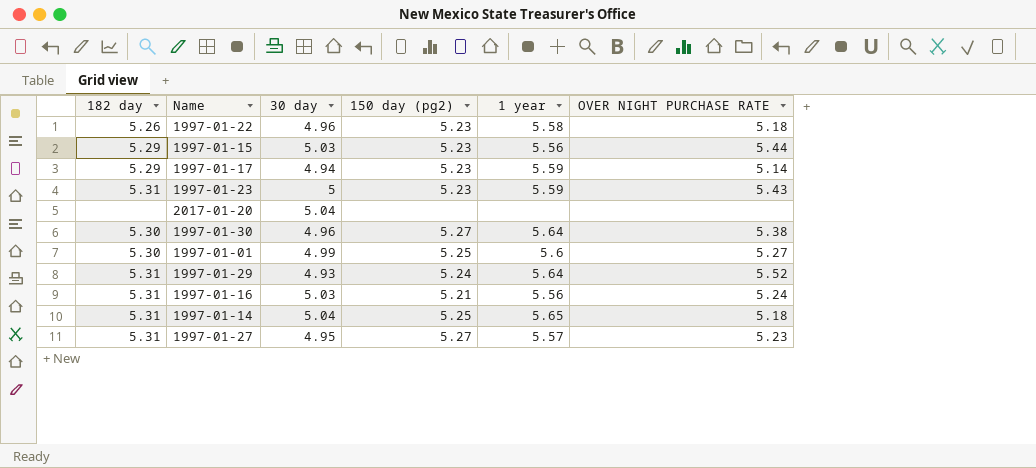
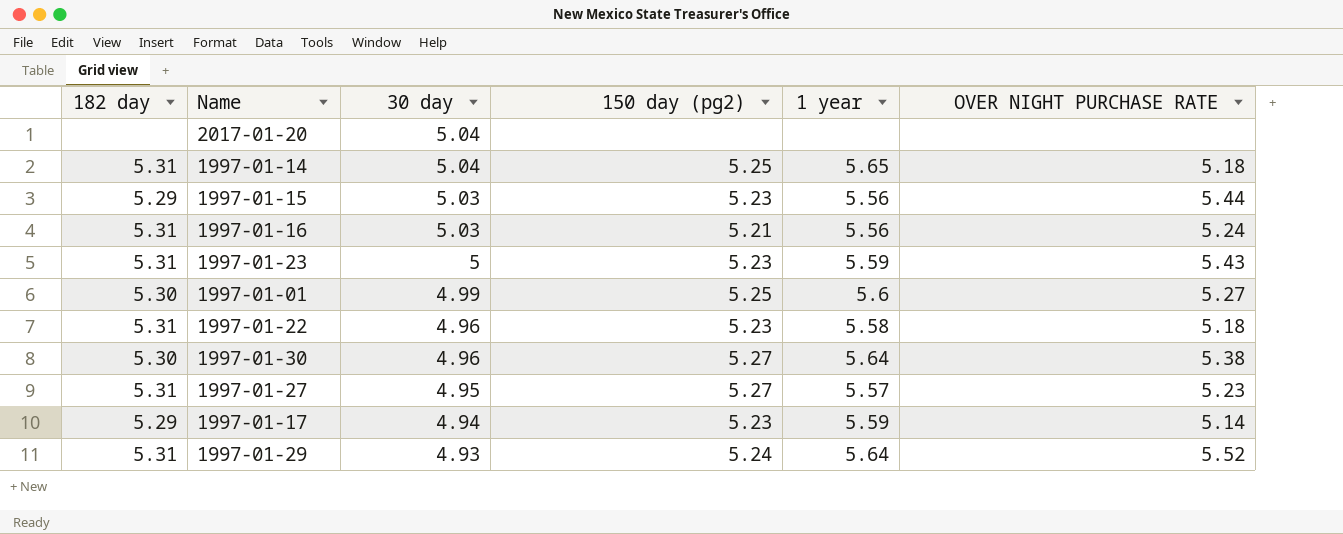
row order: none -> 30 day descending
1997-01-22 | 182 day: 5.26 -> 5.31

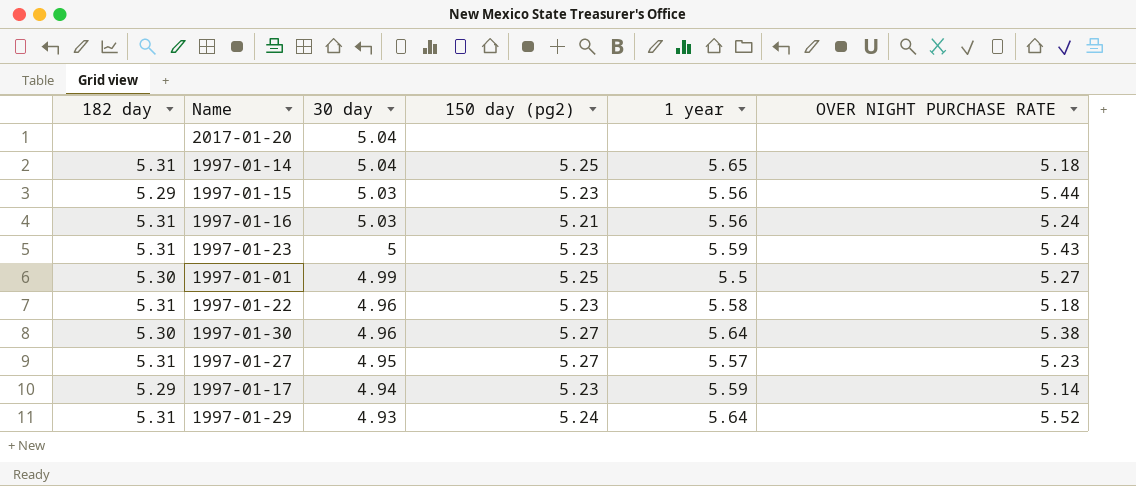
1997-01-01 | 1 year: 5.6 -> 5.5

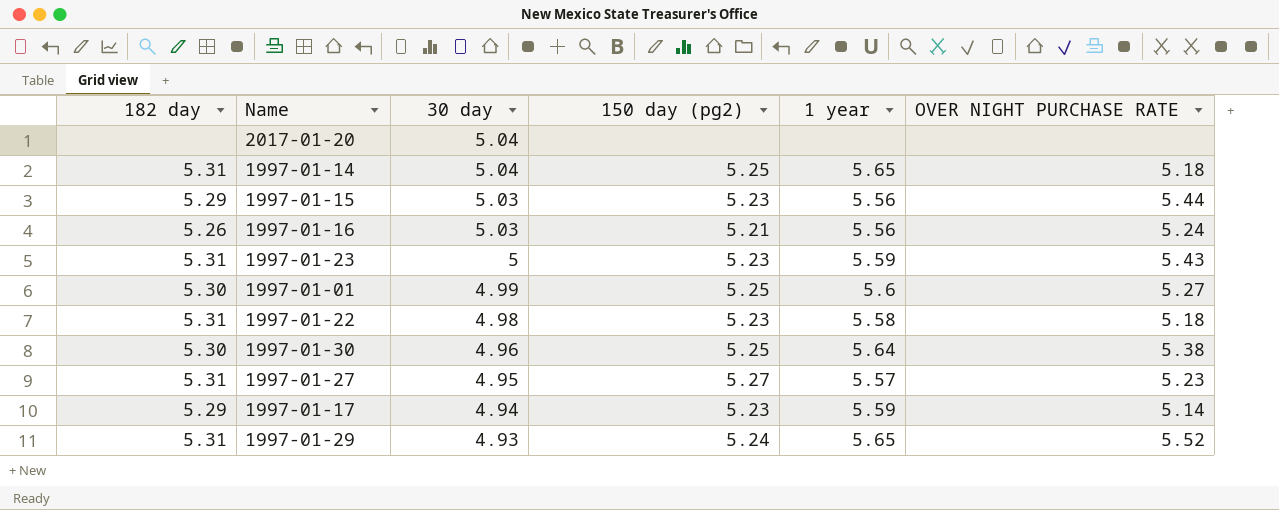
1997-01-16 | 182 day: 5.31 -> 5.26
1997-01-01 | 1 year: 5.5 -> 5.6
1997-01-22 | 30 day: 4.96 -> 4.98
1997-01-30 | 150 day (pg2): 5.27 -> 5.25
1997-01-29 | 1 year: 5.64 -> 5.65

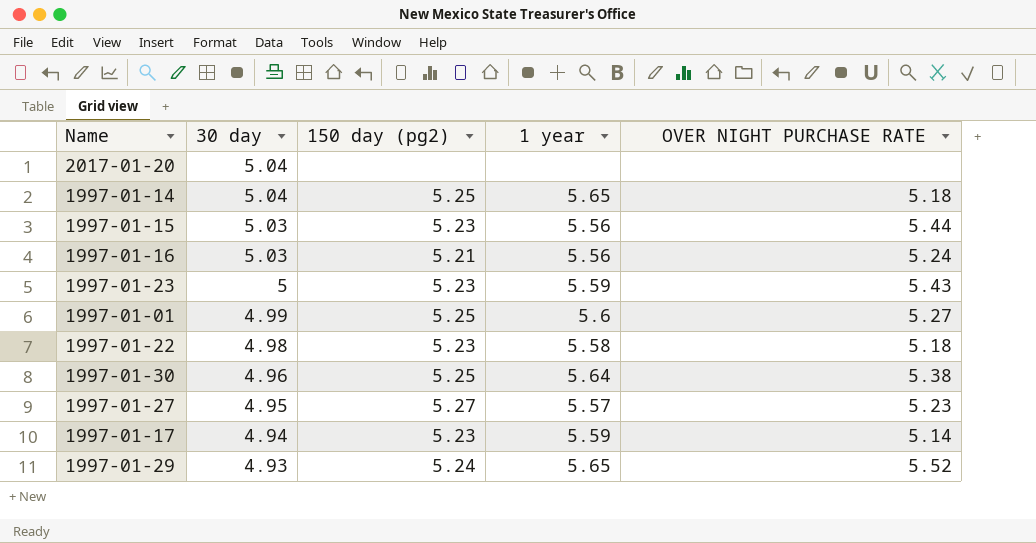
column 182 day | position: 1 -> none

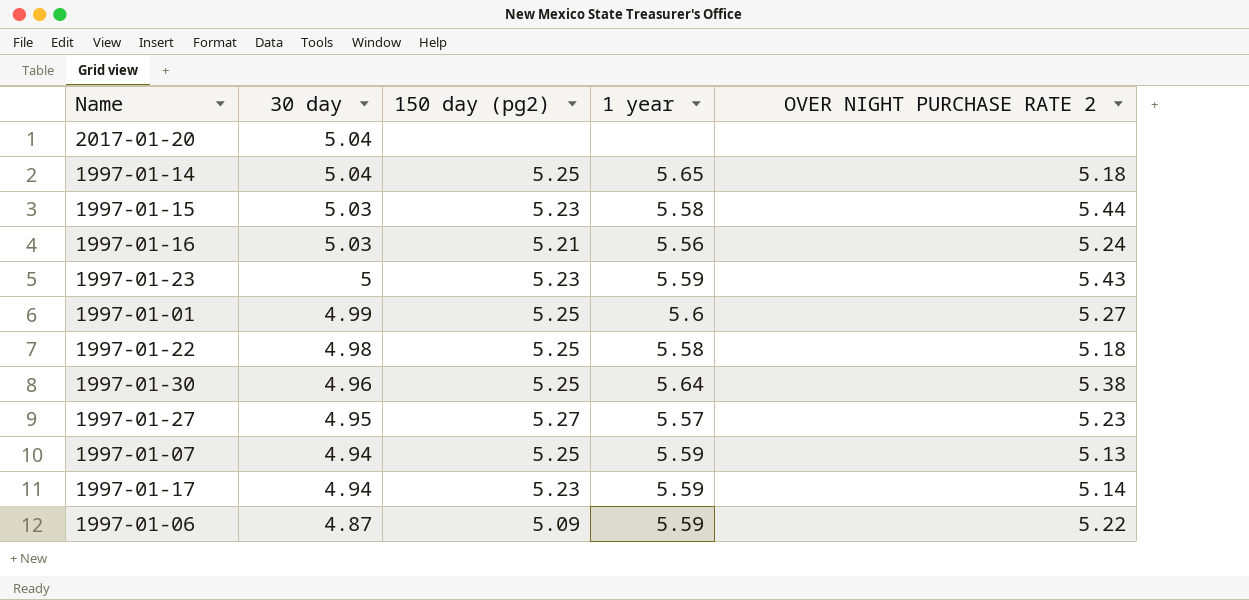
column name: OVER NIGHT PURCHASE RATE -> OVER NIGHT PURCHASE RATE 2
row 1997-01-29: 4.93 | 5.24 | 5.65 | 5.52 -> none
1997-01-15 | 1 year: 5.56 -> 5.58
1997-01-22 | 150 day (pg2): 5.23 -> 5.25
row 1997-01-07: none -> 4.94 | 5.25 | 5.59 | 5.13
row 1997-01-06: none -> 4.87 | 5.09 | 5.59 | 5.22

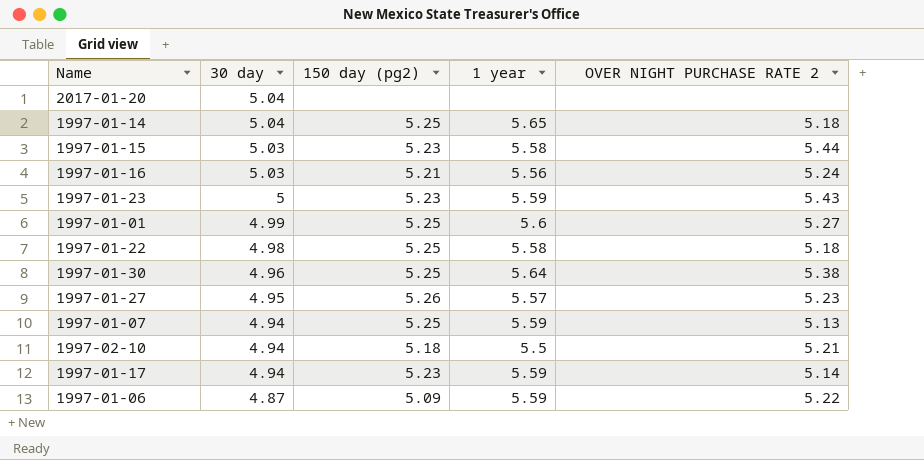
1997-01-27 | 150 day (pg2): 5.27 -> 5.26
row 1997-02-10: none -> 4.94 | 5.18 | 5.5 | 5.21

